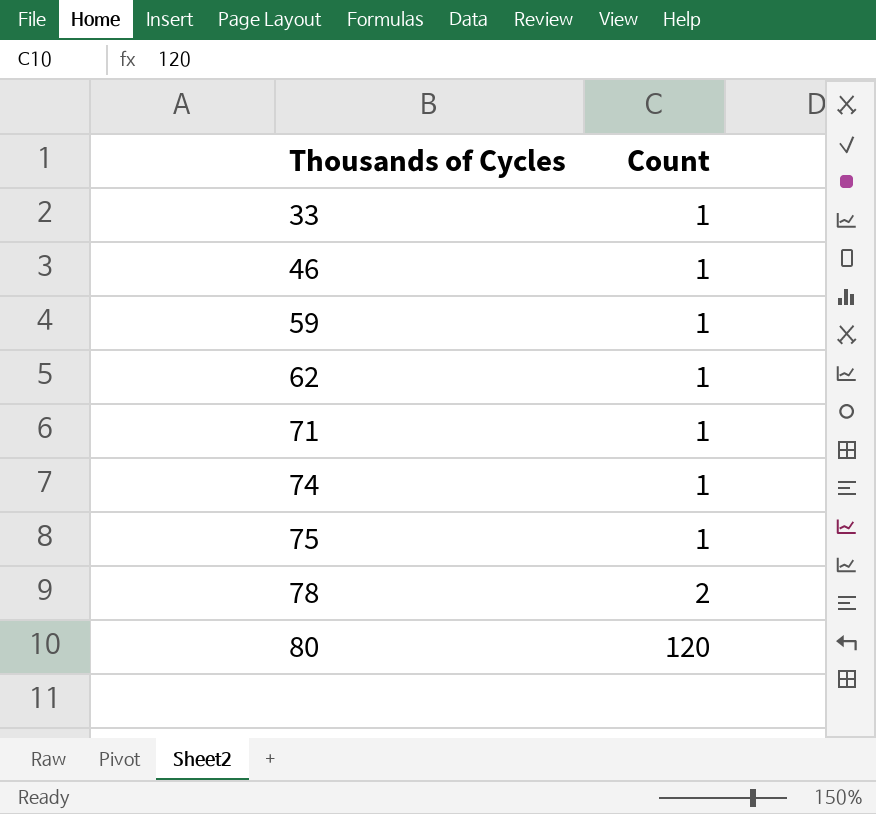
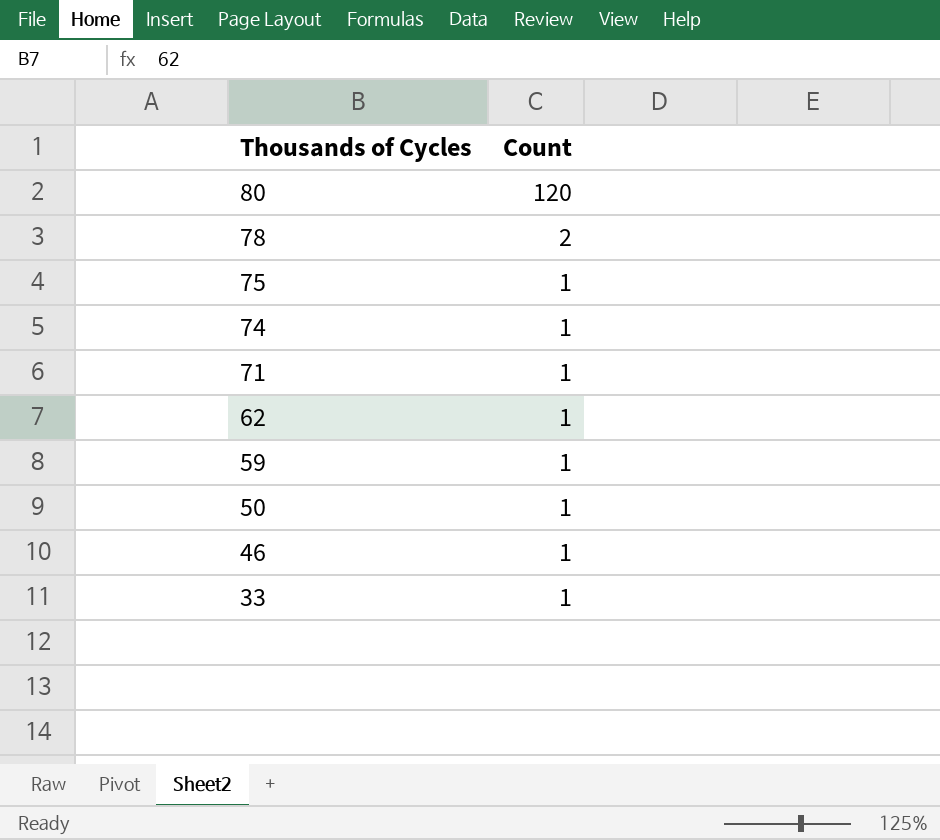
row order: Thousands of Cycles ascending -> Thousands of Cycles descending
row 50: none -> 1

